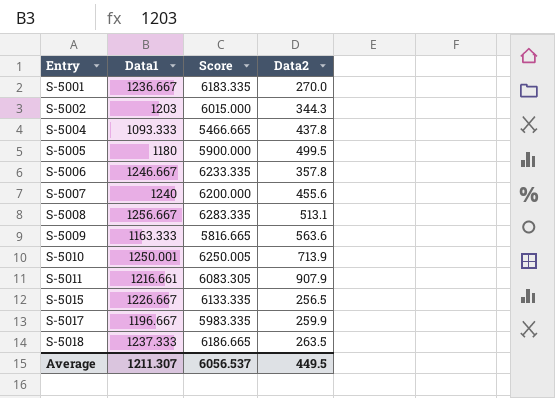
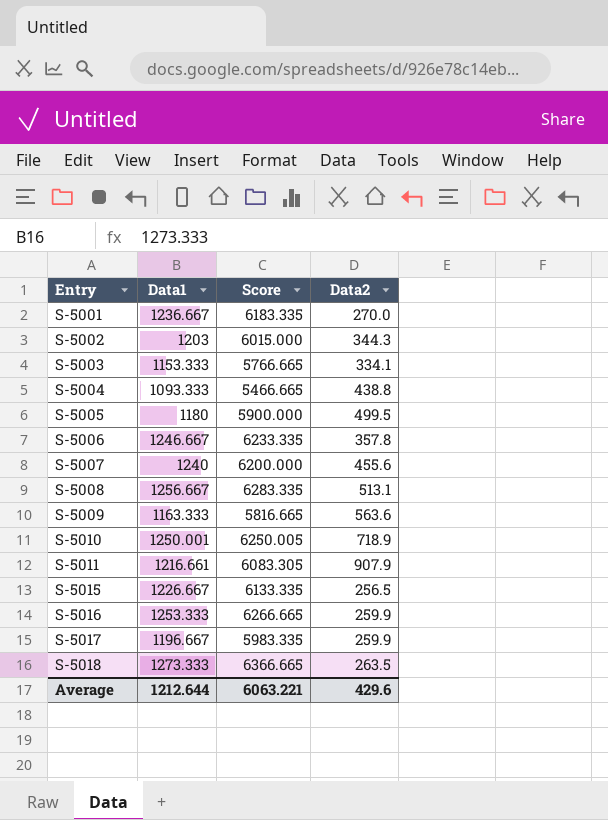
row S-5003: none -> 1153.333 | 5766.665 | 334.1
S-5004 | Data2: 437.8 -> 438.8
S-5010 | Data2: 713.9 -> 718.9
row S-5016: none -> 1253.333 | 6266.665 | 259.9
S-5018 | Data1: 1237.333 -> 1273.333
S-5018 | Score: 6186.665 -> 6366.665
Average | Data1: 1211.307 -> 1212.644
Average | Score: 6056.537 -> 6063.221
Average | Data2: 449.5 -> 429.6

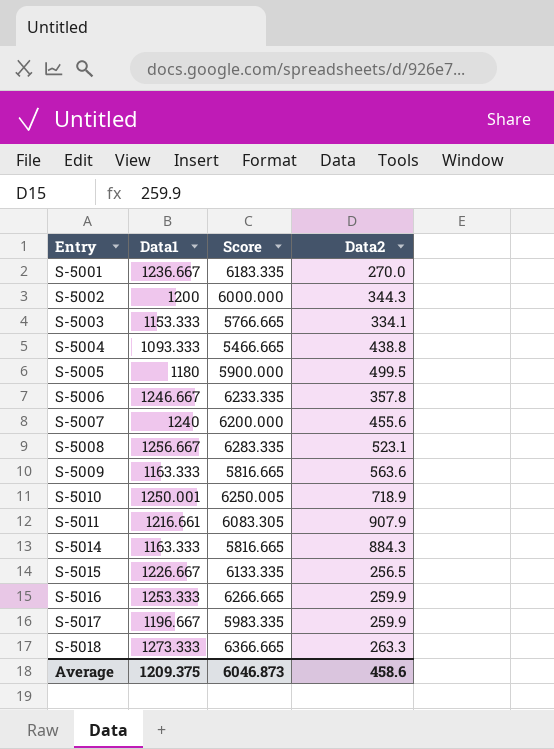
S-5002 | Data1: 1203 -> 1200
S-5002 | Score: 6015.000 -> 6000.000
S-5008 | Data2: 513.1 -> 523.1
row S-5014: none -> 1163.333 | 5816.665 | 884.3
S-5018 | Data2: 263.5 -> 263.3
Average | Data1: 1212.644 -> 1209.375
Average | Score: 6063.221 -> 6046.873
Average | Data2: 429.6 -> 458.6

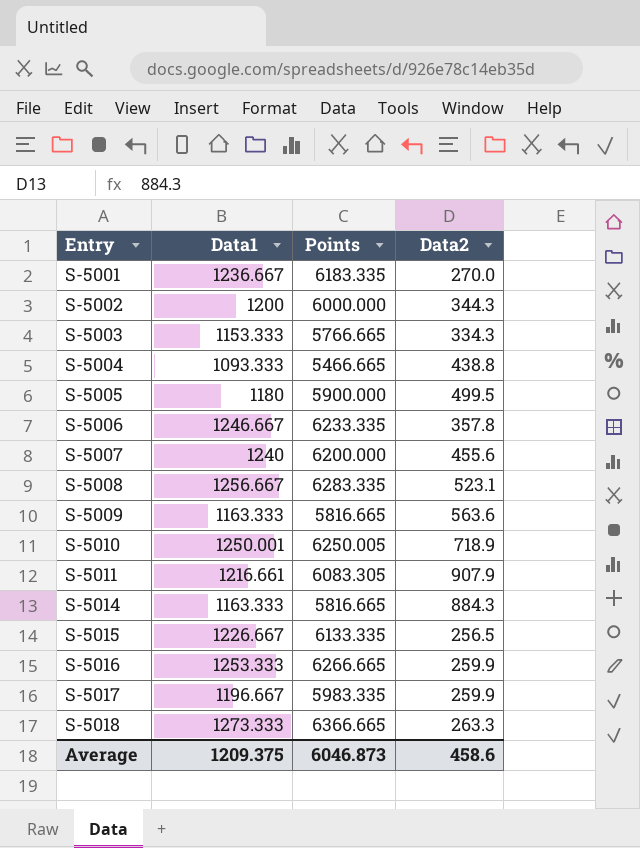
column name: Score -> Points
S-5003 | Data2: 334.1 -> 334.3

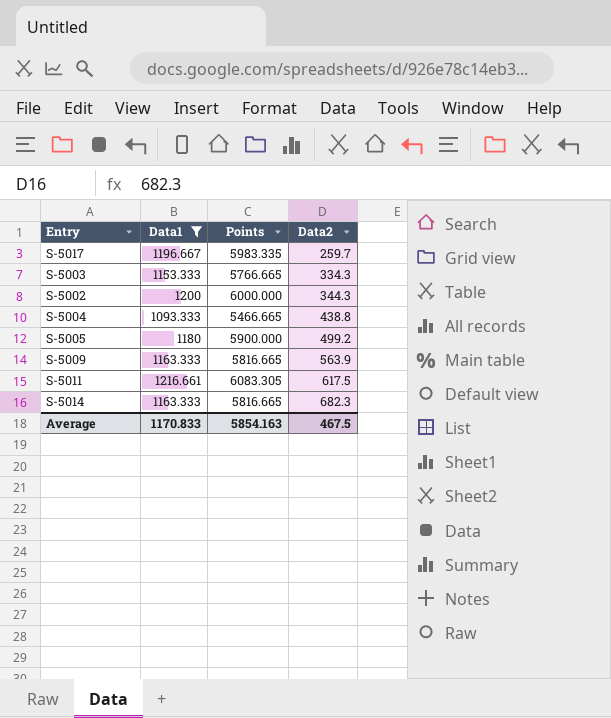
filter: none -> Data1 <= 1216.661
row order: Entry ascending -> Data2 ascending
S-5017 | Data2: 259.9 -> 259.7
S-5005 | Data2: 499.5 -> 499.2
S-5009 | Data2: 563.6 -> 563.9
S-5011 | Data2: 907.9 -> 617.5
S-5014 | Data2: 884.3 -> 682.3
Average | Data1: 1209.375 -> 1170.833
Average | Points: 6046.873 -> 5854.163
Average | Data2: 458.6 -> 467.5

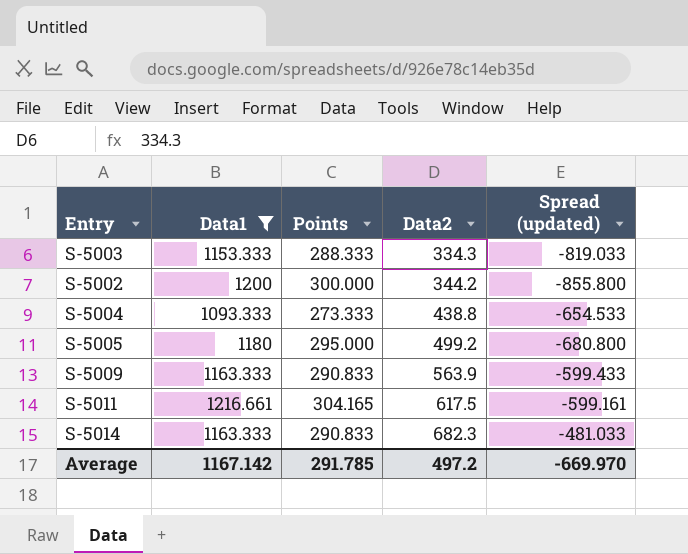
column Points | formula: [Data1] * 5 -> [Data1] * 0.25
column Spread (updated) | formula: none -> [Data2] - [Data1]
row S-5017: 1196.667 | 5983.335 | 259.7 -> none
S-5002 | Data2: 344.3 -> 344.2
Average | Data1: 1170.833 -> 1167.142
Average | Points: 5854.163 -> 291.785
Average | Data2: 467.5 -> 497.2

